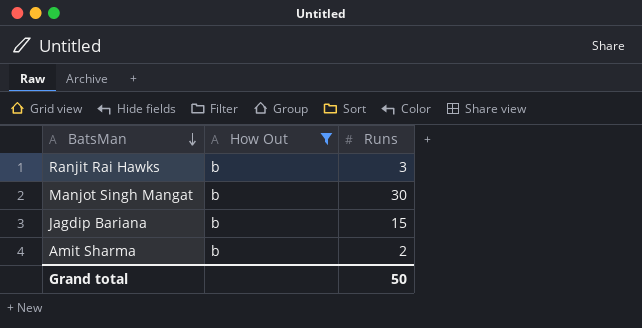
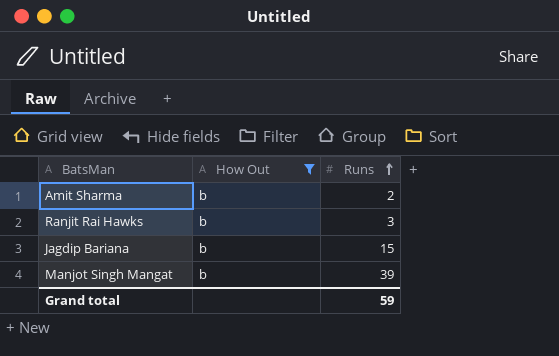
row order: BatsMan descending -> Runs ascending
Manjot Singh Mangat | Runs: 30 -> 39
Grand total | Runs: 50 -> 59

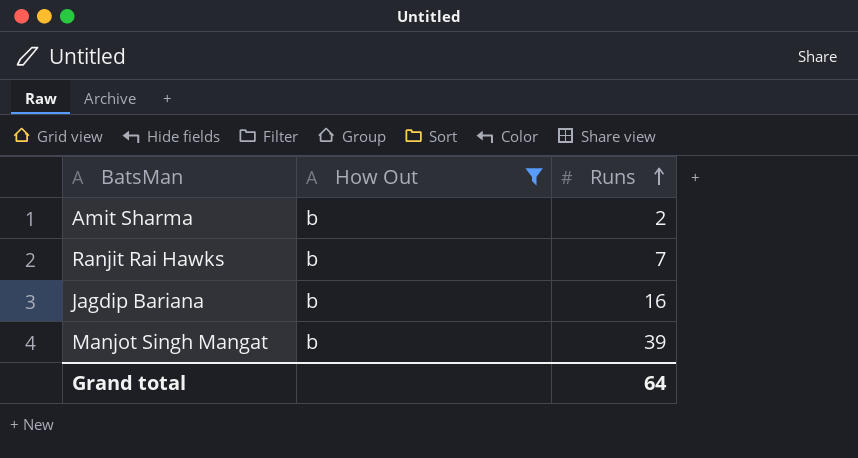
Ranjit Rai Hawks | Runs: 3 -> 7
Jagdip Bariana | Runs: 15 -> 16
Grand total | Runs: 59 -> 64

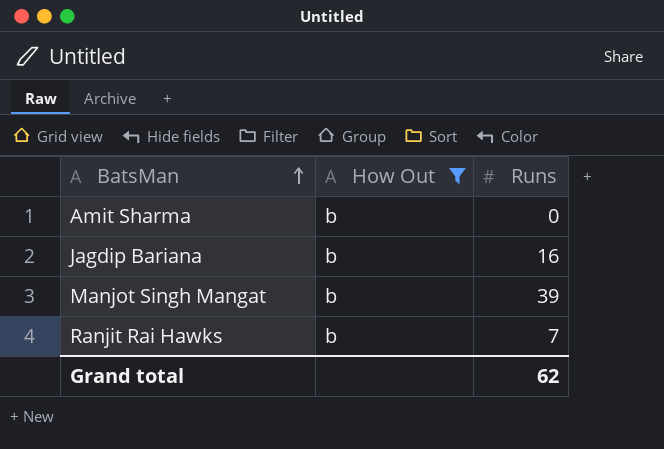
row order: Runs ascending -> BatsMan ascending
Amit Sharma | Runs: 2 -> 0
Grand total | Runs: 64 -> 62

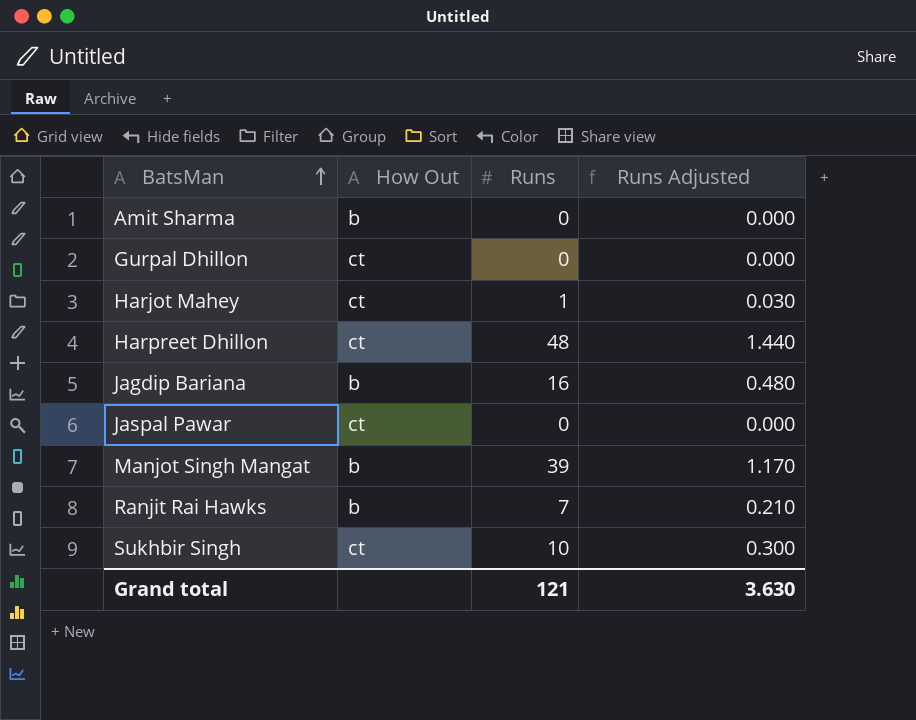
filter: How Out = b -> none
column Runs Adjusted | formula: none -> [Runs] * 0.03
Grand total | Runs: 62 -> 121

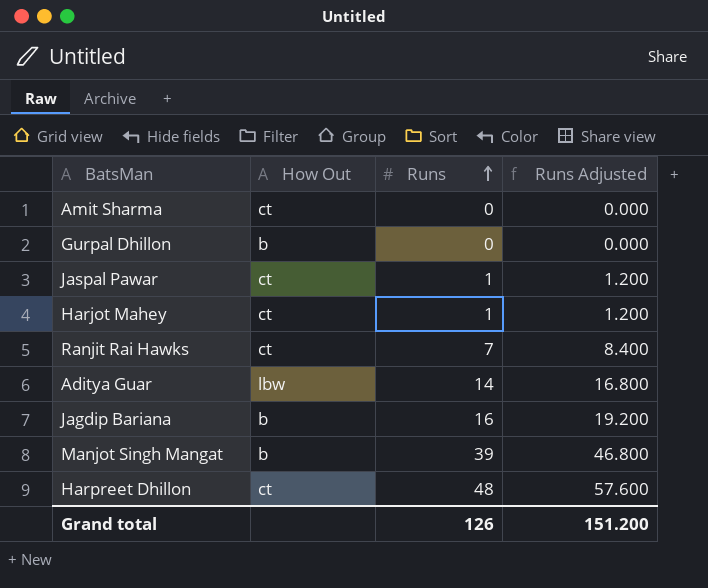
row order: BatsMan ascending -> Runs ascending
column Runs Adjusted | formula: [Runs] * 0.03 -> [Runs] * 1.2
row Sukhbir Singh: ct | 10 | 0.300 -> none
Amit Sharma | How Out: b -> ct
Gurpal Dhillon | How Out: ct -> b
Jaspal Pawar | Runs: 0 -> 1
Ranjit Rai Hawks | How Out: b -> ct
row Aditya Guar: none -> lbw | 14 | 16.800
Grand total | Runs: 121 -> 126
Grand total | Runs Adjusted: 3.630 -> 151.200

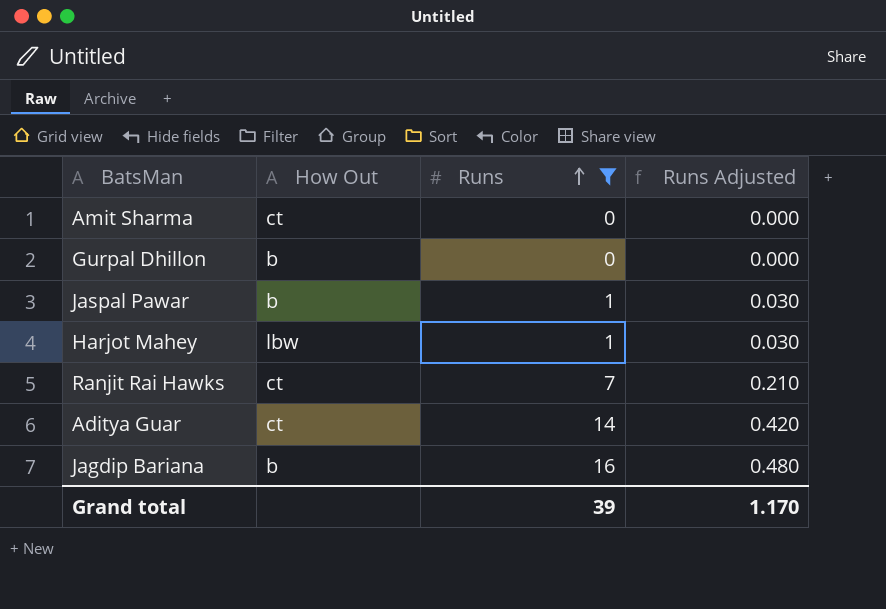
filter: none -> Runs <= 16
column Runs Adjusted | formula: [Runs] * 1.2 -> [Runs] * 0.03
Jaspal Pawar | How Out: ct -> b
Harjot Mahey | How Out: ct -> lbw
Aditya Guar | How Out: lbw -> ct
Grand total | Runs: 126 -> 39
Grand total | Runs Adjusted: 151.200 -> 1.170

